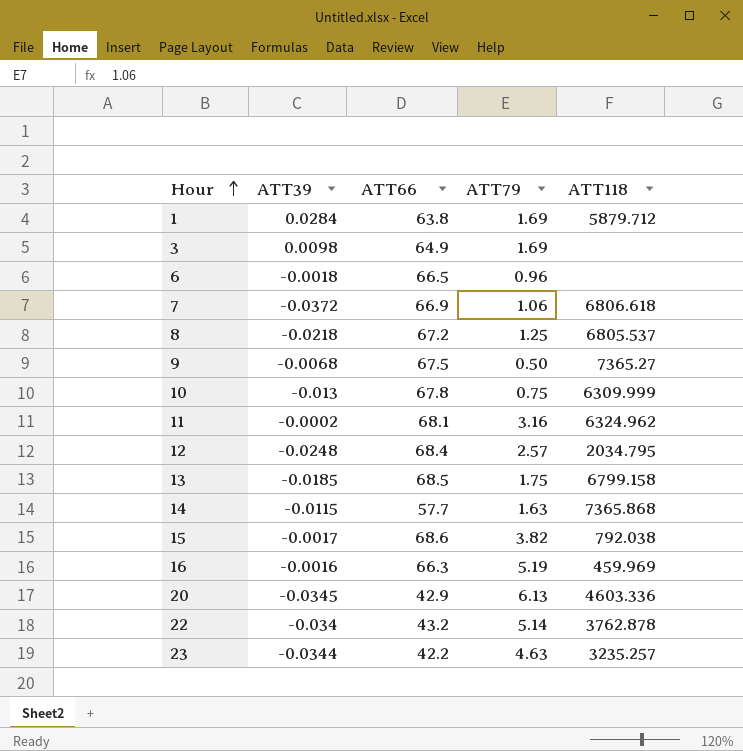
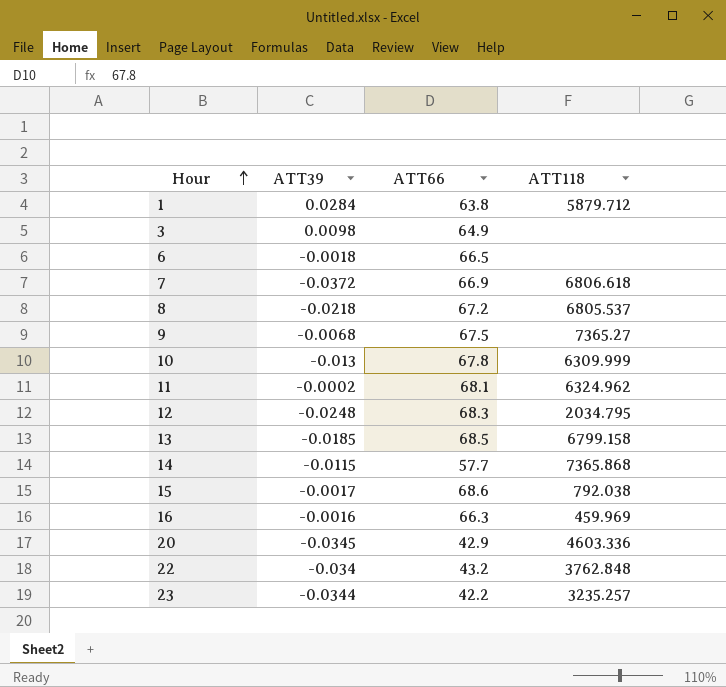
column ATT79 | position: 4 -> none
12 | ATT66: 68.4 -> 68.3
22 | ATT118: 3762.878 -> 3762.848

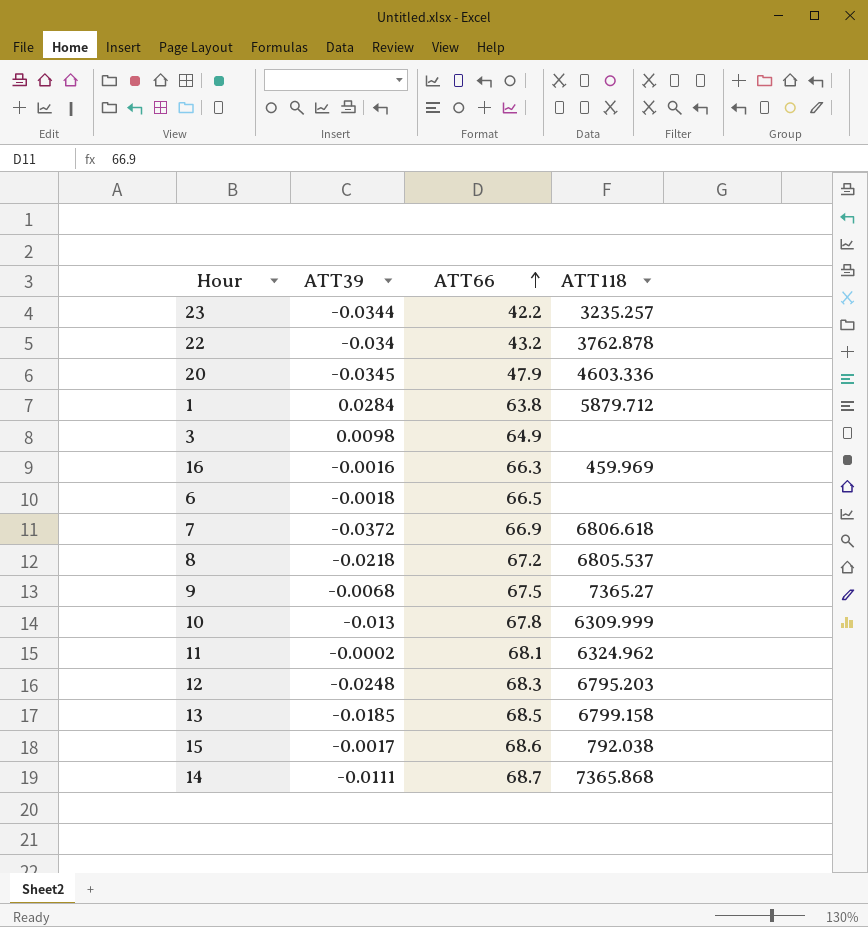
row order: Hour ascending -> ATT66 ascending
22 | ATT118: 3762.848 -> 3762.878
20 | ATT66: 42.9 -> 47.9
12 | ATT118: 2034.795 -> 6795.203
14 | ATT39: -0.0115 -> -0.0111
14 | ATT66: 57.7 -> 68.7

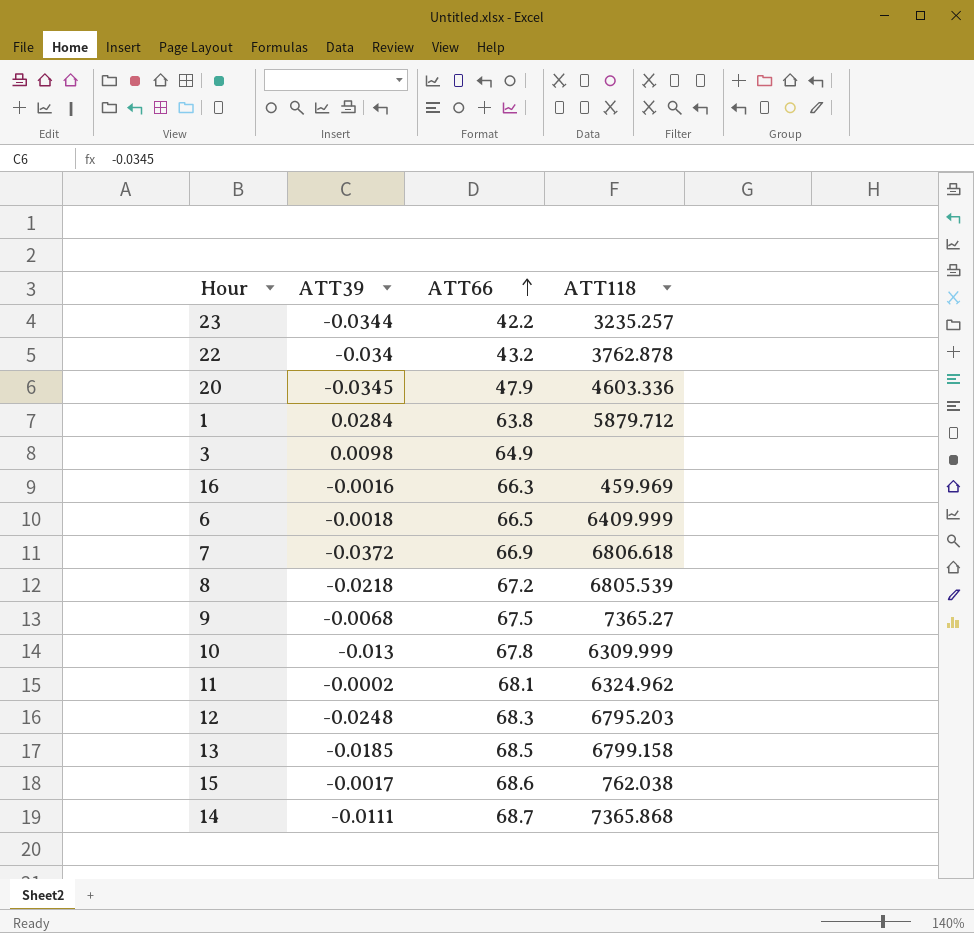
6 | ATT118: none -> 6409.999
8 | ATT118: 6805.537 -> 6805.539
15 | ATT118: 792.038 -> 762.038

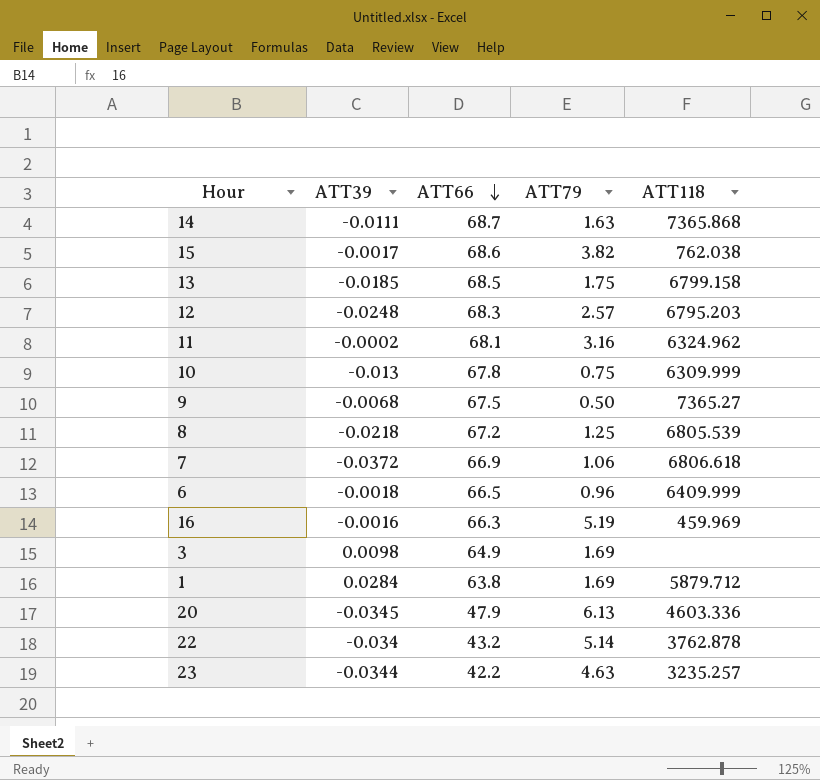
row order: ATT66 ascending -> ATT66 descending
column ATT79 | position: none -> 4

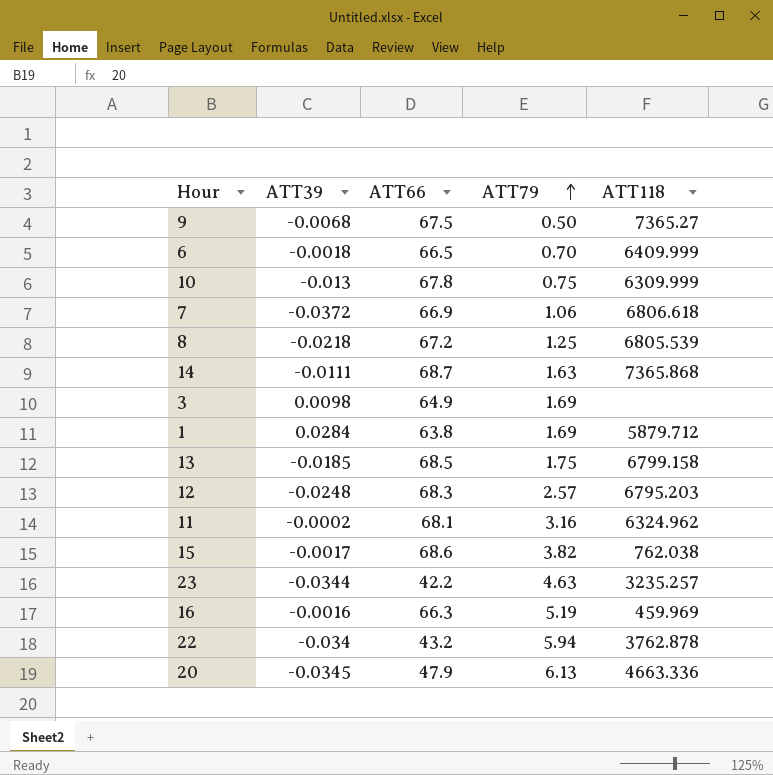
row order: ATT66 descending -> ATT79 ascending
6 | ATT79: 0.96 -> 0.70
22 | ATT79: 5.14 -> 5.94
20 | ATT118: 4603.336 -> 4663.336

